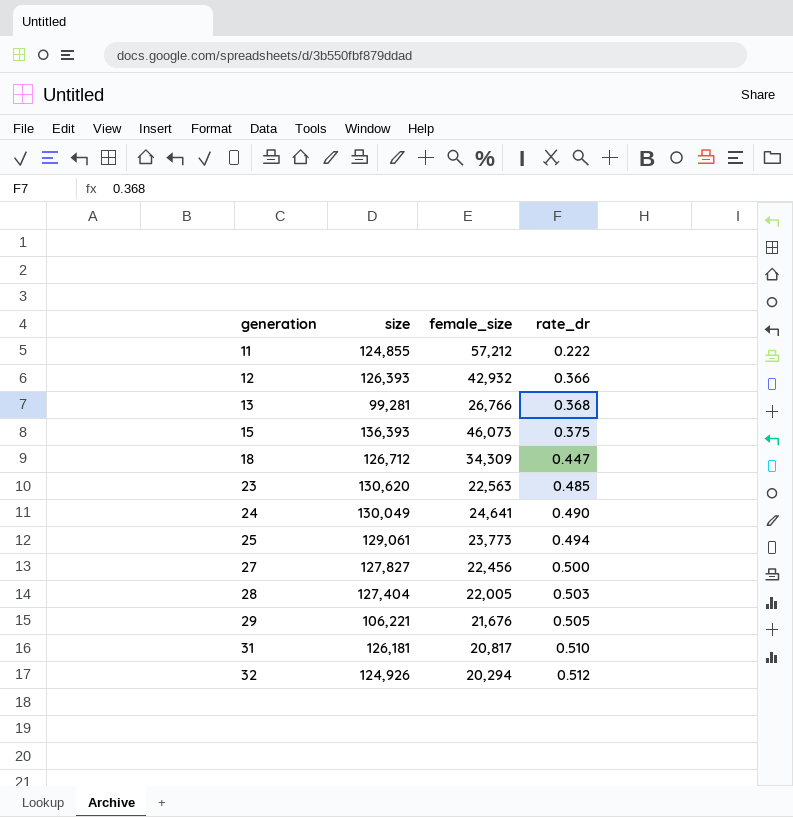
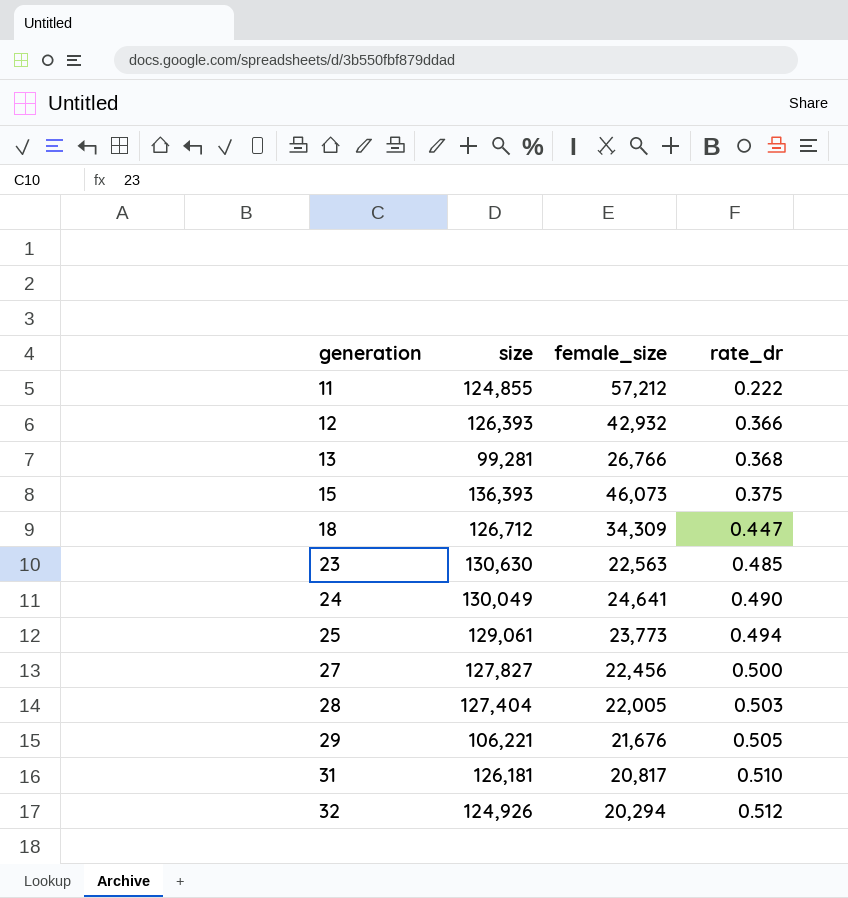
23 | size: 130,620 -> 130,630

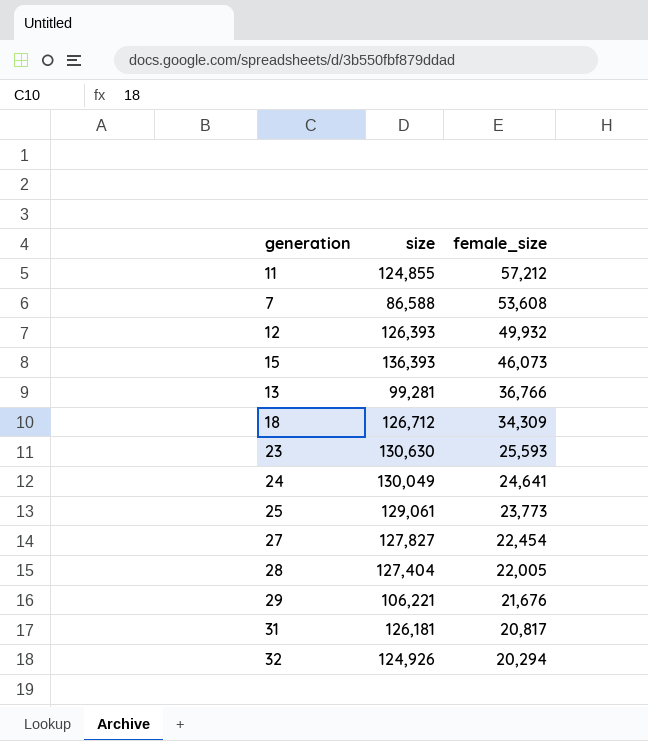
row order: generation ascending -> female_size descending
column rate_dr | position: 4 -> none
row 7: none -> 86,588 | 53,608
12 | female_size: 42,932 -> 49,932
13 | female_size: 26,766 -> 36,766
23 | female_size: 22,563 -> 25,593
27 | female_size: 22,456 -> 22,454

